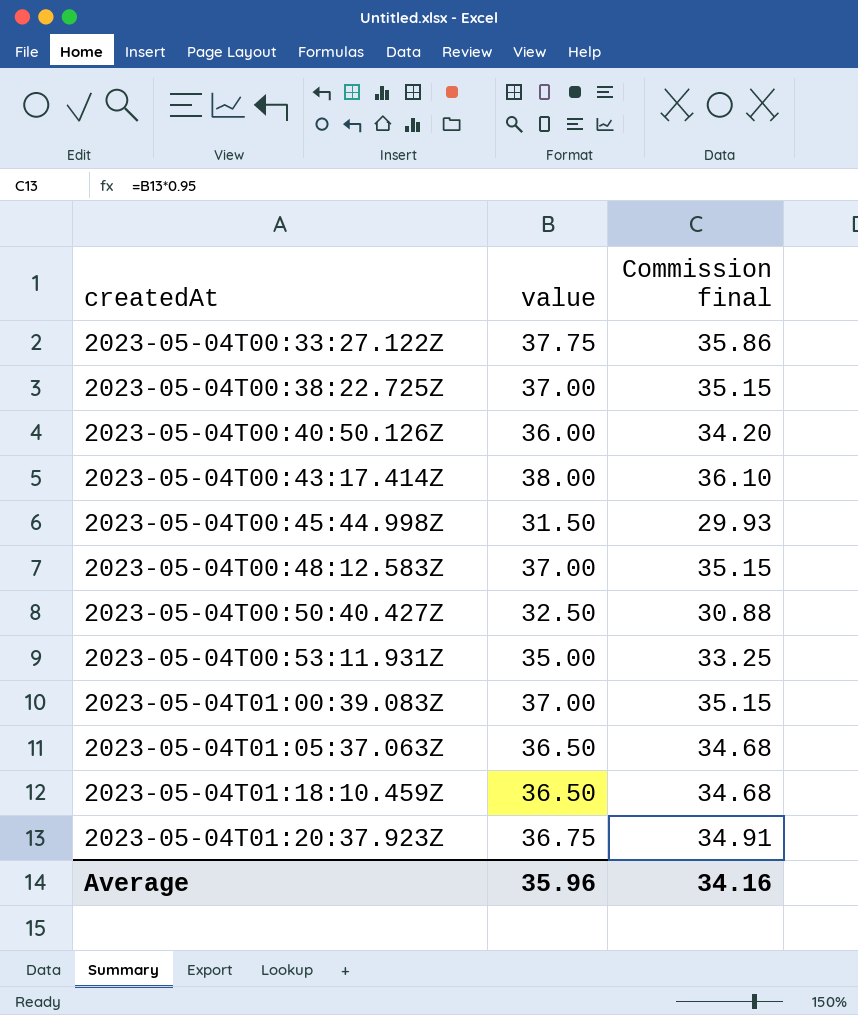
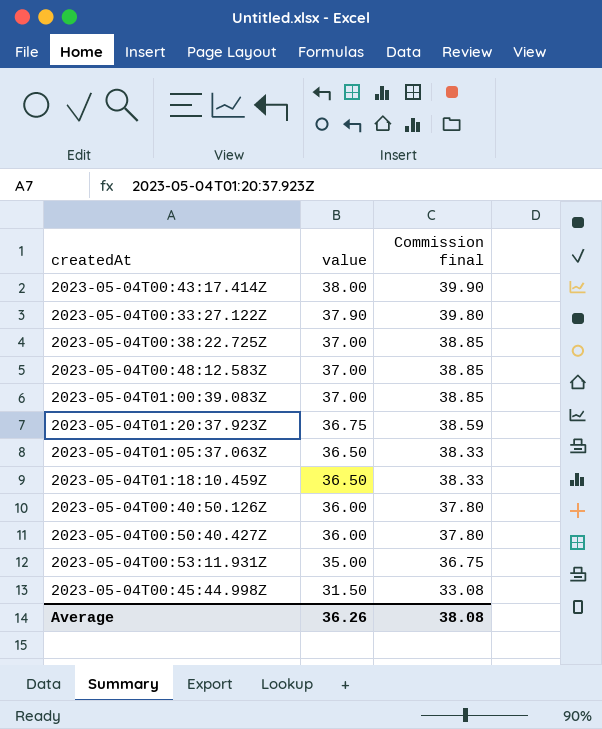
row order: createdAt ascending -> value descending
column Commission final | formula: [value] * 0.95 -> [value] * 1.05
2023-05-04T00:33:27.122Z | value: 37.75 -> 37.90
2023-05-04T00:50:40.427Z | value: 32.50 -> 36.00
Average | value: 35.96 -> 36.26
Average | Commission final: 34.16 -> 38.08

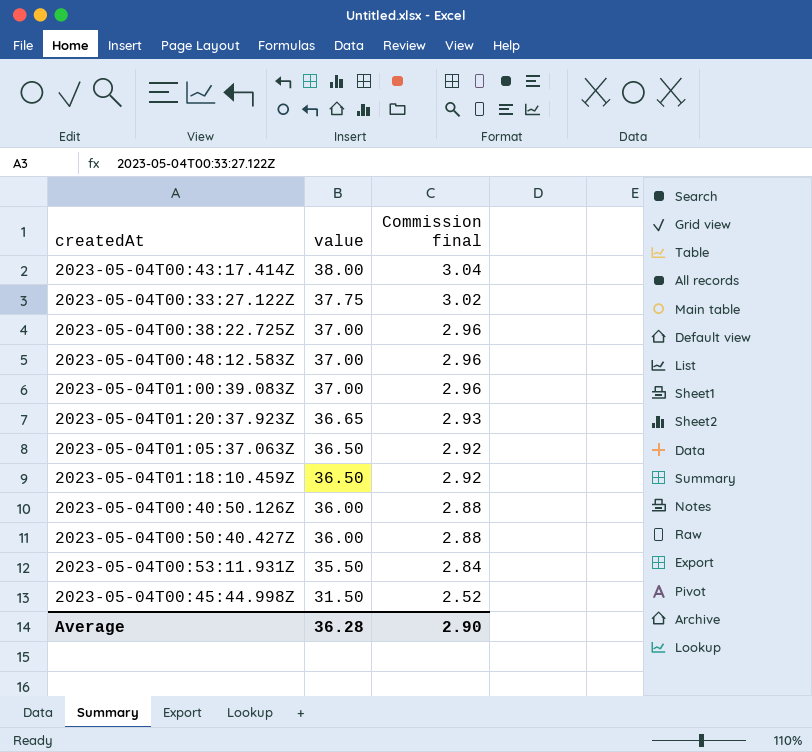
column Commission final | formula: [value] * 1.05 -> [value] * 0.08
2023-05-04T00:33:27.122Z | value: 37.90 -> 37.75
2023-05-04T01:20:37.923Z | value: 36.75 -> 36.65
2023-05-04T00:53:11.931Z | value: 35.00 -> 35.50
Average | value: 36.26 -> 36.28
Average | Commission final: 38.08 -> 2.90

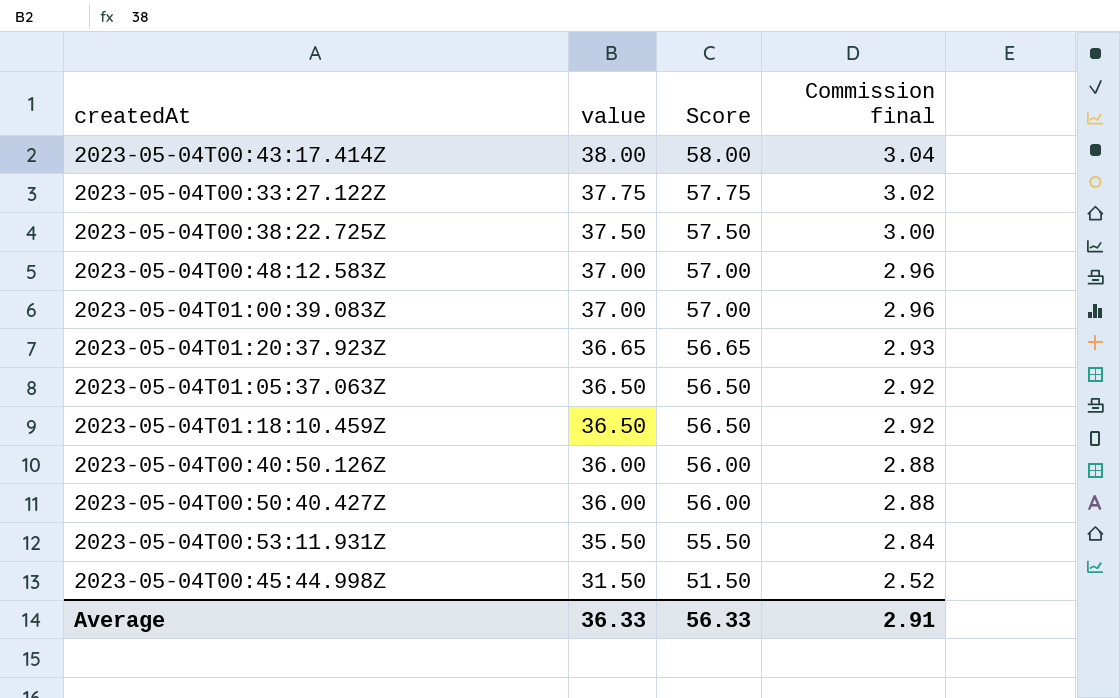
column Score | formula: none -> [value] + 20
2023-05-04T00:38:22.725Z | value: 37.00 -> 37.50
2023-05-04T00:38:22.725Z | Commission final: 2.96 -> 3.00
Average | value: 36.28 -> 36.33
Average | Commission final: 2.90 -> 2.91

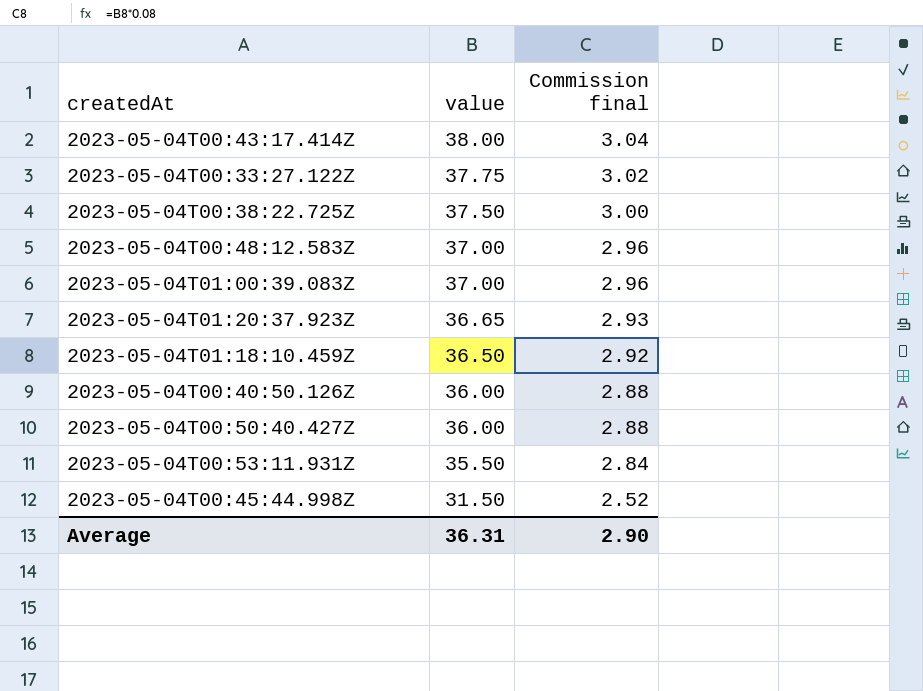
column Score | formula: [value] + 20 -> none
row 2023-05-04T01:05:37.063Z: 36.50 | 56.50 | 2.92 -> none
Average | value: 36.33 -> 36.31
Average | Commission final: 2.91 -> 2.90

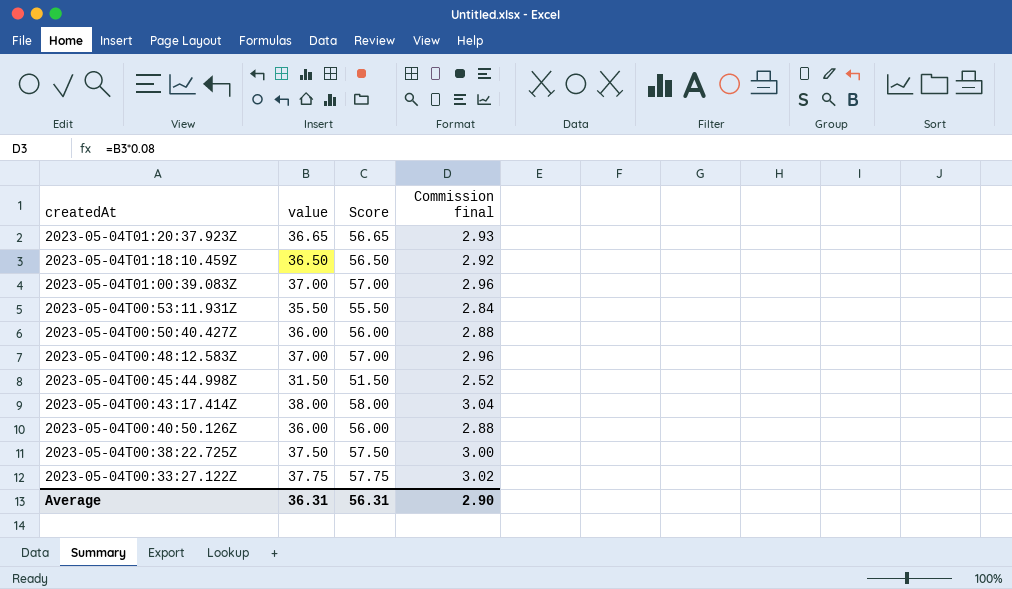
row order: value descending -> createdAt descending
column Score | formula: none -> [value] + 20

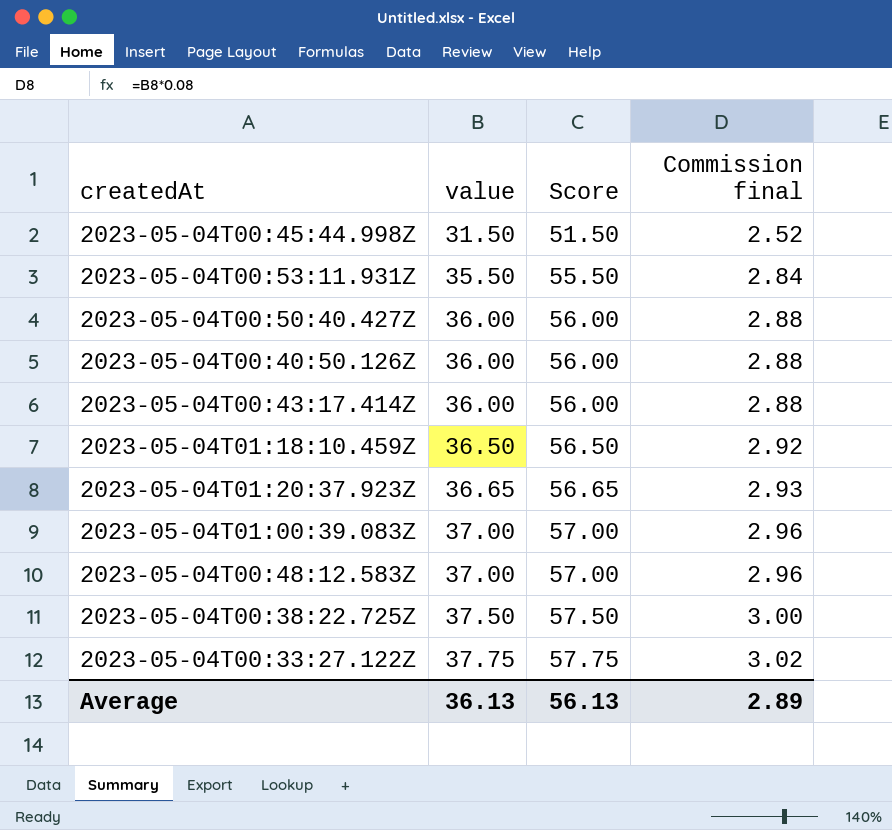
row order: createdAt descending -> value ascending
2023-05-04T00:43:17.414Z | value: 38.00 -> 36.00
2023-05-04T00:43:17.414Z | Score: 58.00 -> 56.00
2023-05-04T00:43:17.414Z | Commission final: 3.04 -> 2.88
Average | value: 36.31 -> 36.13
Average | Score: 56.31 -> 56.13
Average | Commission final: 2.90 -> 2.89

